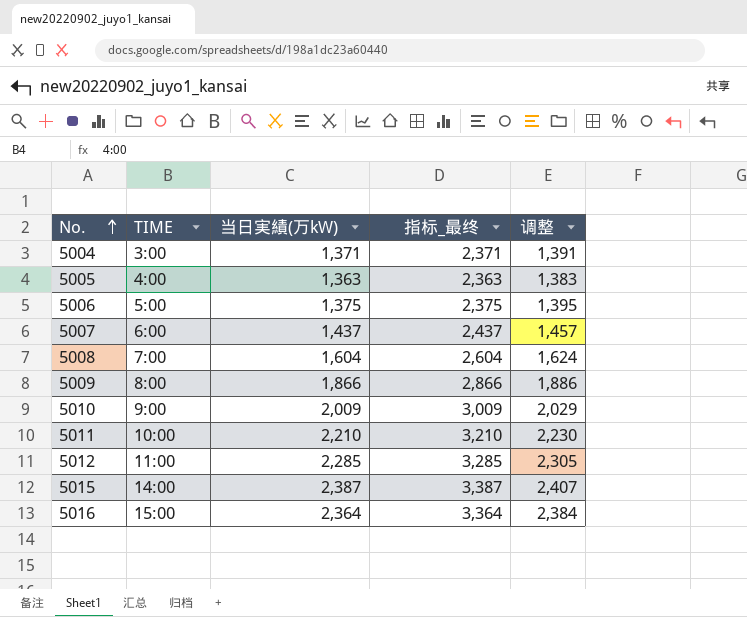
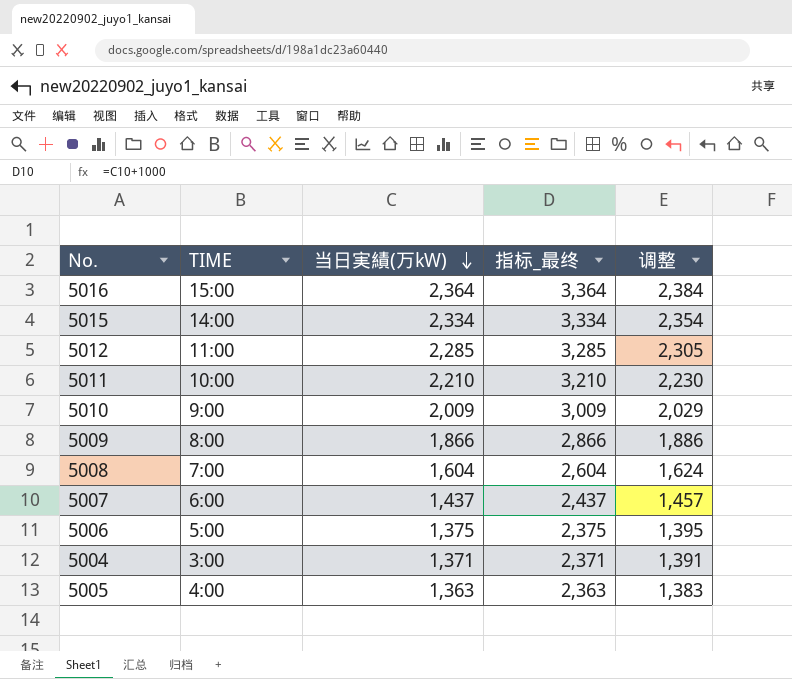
row order: No. ascending -> 当日実績(万kW) descending
5015 | 当日実績(万kW): 2,387 -> 2,334
5015 | 指标_最终: 3,387 -> 3,334
5015 | 调整: 2,407 -> 2,354

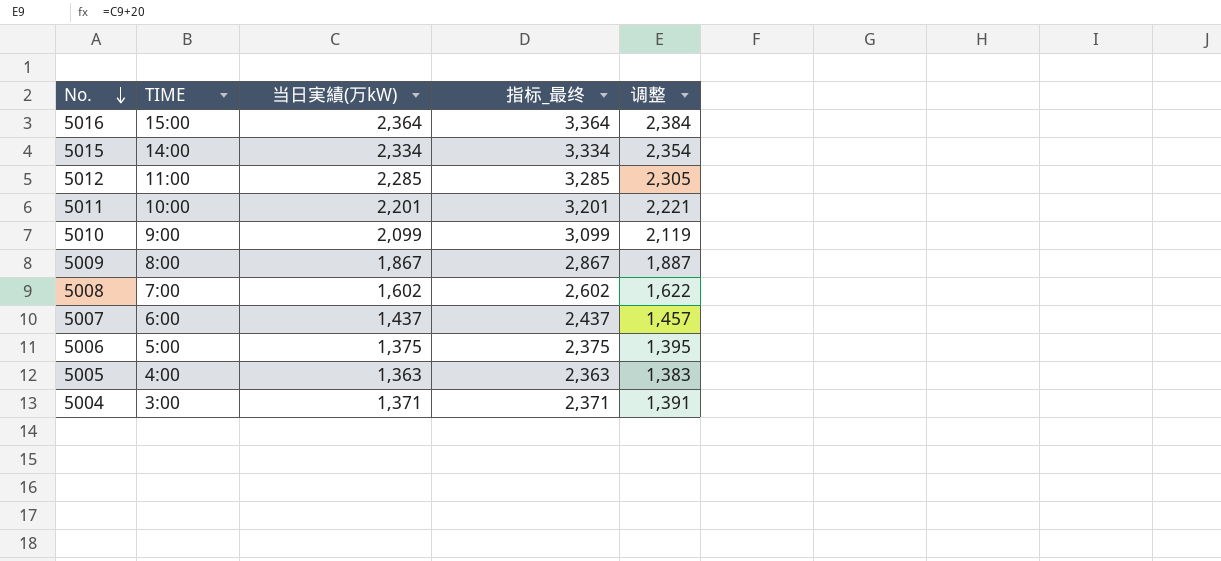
row order: 当日実績(万kW) descending -> No. descending
5011 | 当日実績(万kW): 2,210 -> 2,201
5011 | 指标_最终: 3,210 -> 3,201
5011 | 调整: 2,230 -> 2,221
5010 | 当日実績(万kW): 2,009 -> 2,099
5010 | 指标_最终: 3,009 -> 3,099
5010 | 调整: 2,029 -> 2,119
5009 | 当日実績(万kW): 1,866 -> 1,867
5009 | 指标_最终: 2,866 -> 2,867
5009 | 调整: 1,886 -> 1,887
5008 | 当日実績(万kW): 1,604 -> 1,602
5008 | 指标_最终: 2,604 -> 2,602
5008 | 调整: 1,624 -> 1,622

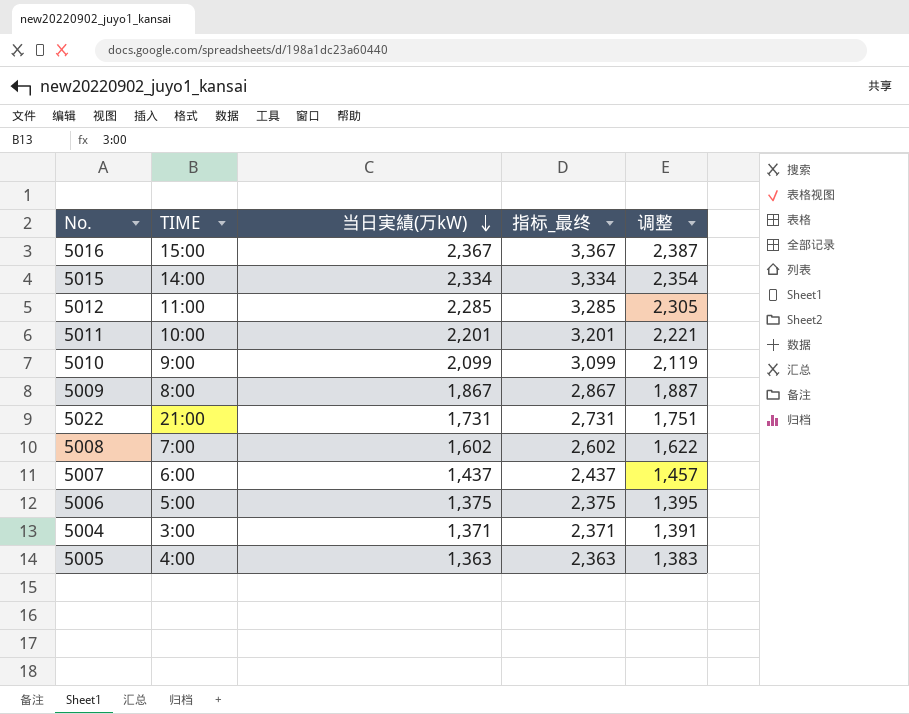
row order: No. descending -> 当日実績(万kW) descending
5016 | 当日実績(万kW): 2,364 -> 2,367
5016 | 指标_最终: 3,364 -> 3,367
5016 | 调整: 2,384 -> 2,387
row 5022: none -> 21:00 | 1,731 | 2,731 | 1,751

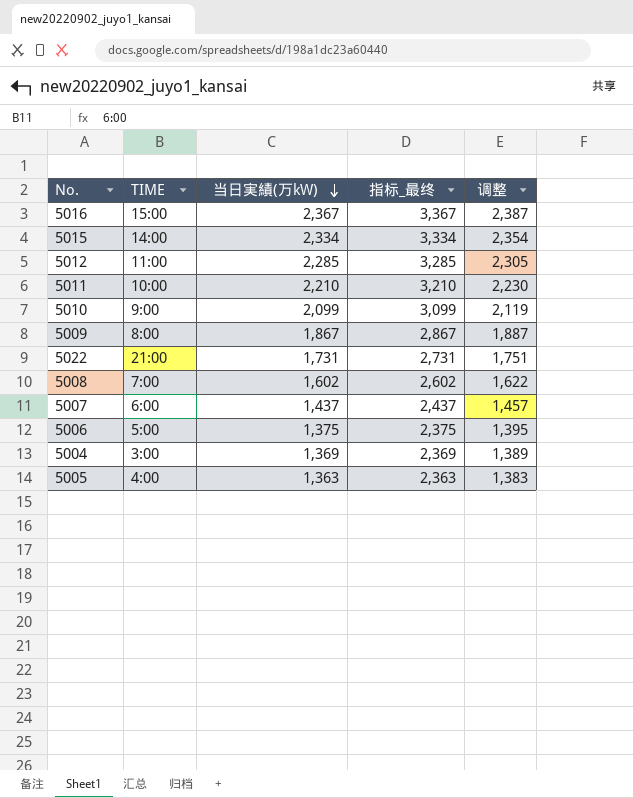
5011 | 当日実績(万kW): 2,201 -> 2,210
5011 | 指标_最终: 3,201 -> 3,210
5011 | 调整: 2,221 -> 2,230
5004 | 当日実績(万kW): 1,371 -> 1,369
5004 | 指标_最终: 2,371 -> 2,369
5004 | 调整: 1,391 -> 1,389

